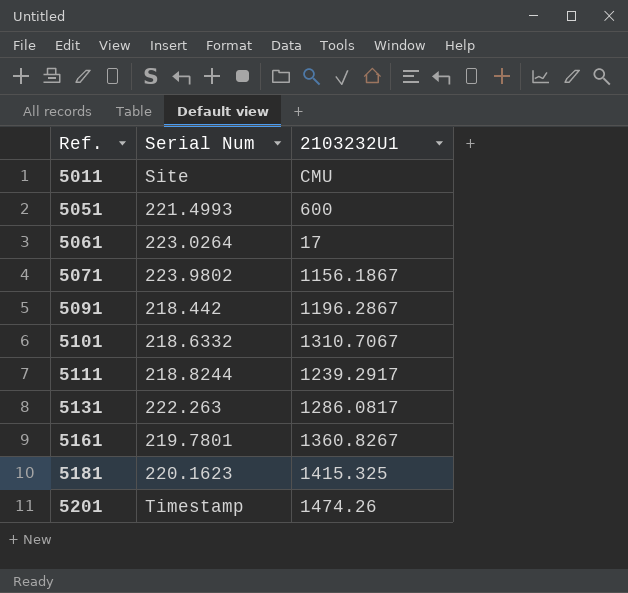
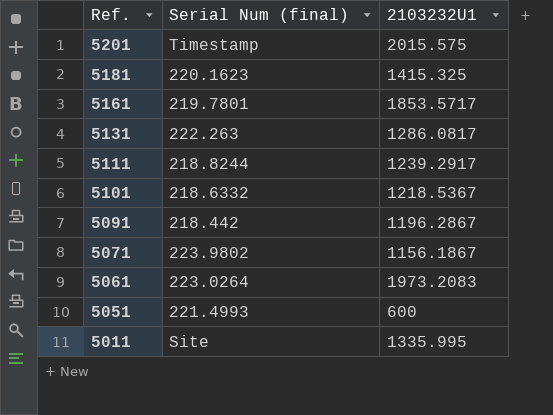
row order: Ref. ascending -> Ref. descending
column name: Serial Num -> Serial Num (final)
5201 | 2103232U1: 1474.26 -> 2015.575
5161 | 2103232U1: 1360.8267 -> 1853.5717
5101 | 2103232U1: 1310.7067 -> 1218.5367
5061 | 2103232U1: 17 -> 1973.2083
5011 | 2103232U1: CMU -> 1335.995

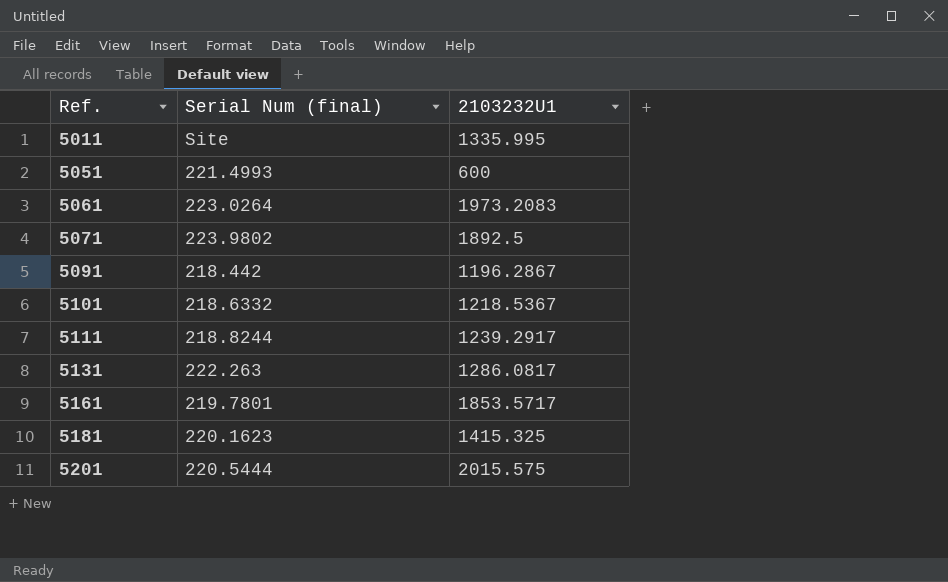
row order: Ref. descending -> Ref. ascending
5071 | 2103232U1: 1156.1867 -> 1892.5
5201 | Serial Num (final): Timestamp -> 220.5444

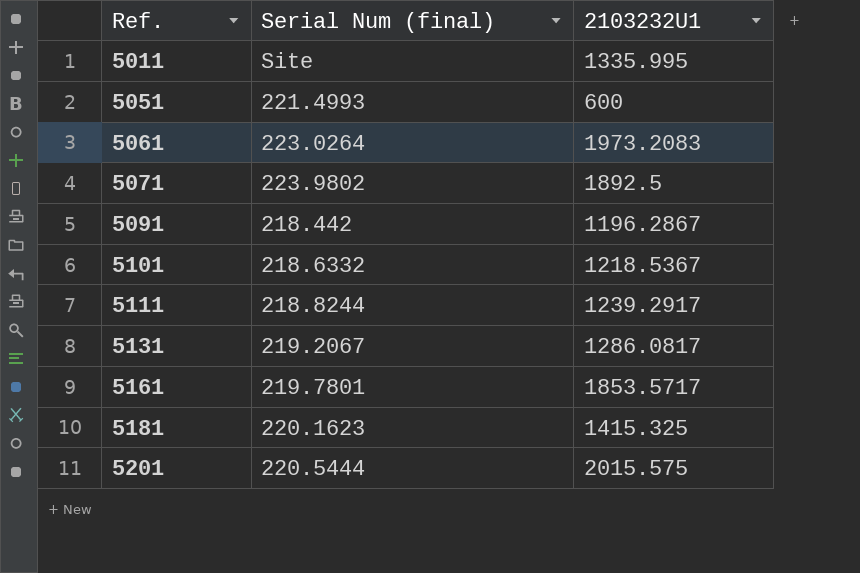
5131 | Serial Num (final): 222.263 -> 219.2067

